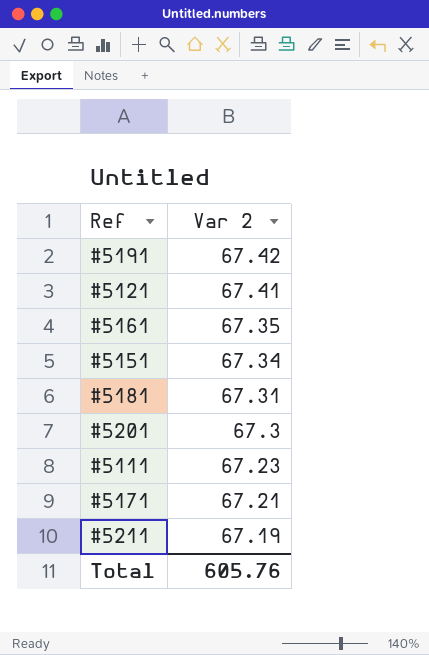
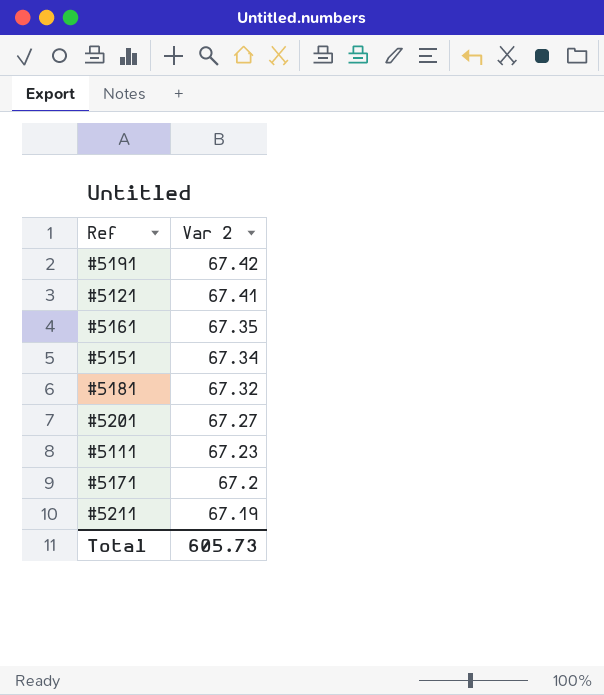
#5181 | Var 2: 67.31 -> 67.32
#5201 | Var 2: 67.3 -> 67.27
#5171 | Var 2: 67.21 -> 67.2
Total | Var 2: 605.76 -> 605.73

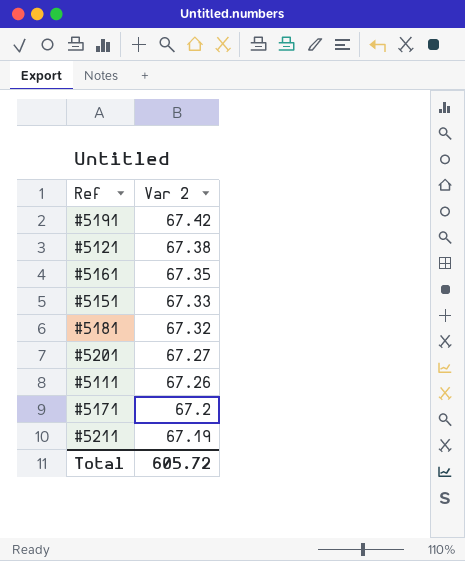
#5121 | Var 2: 67.41 -> 67.38
#5151 | Var 2: 67.34 -> 67.33
#5111 | Var 2: 67.23 -> 67.26
Total | Var 2: 605.73 -> 605.72

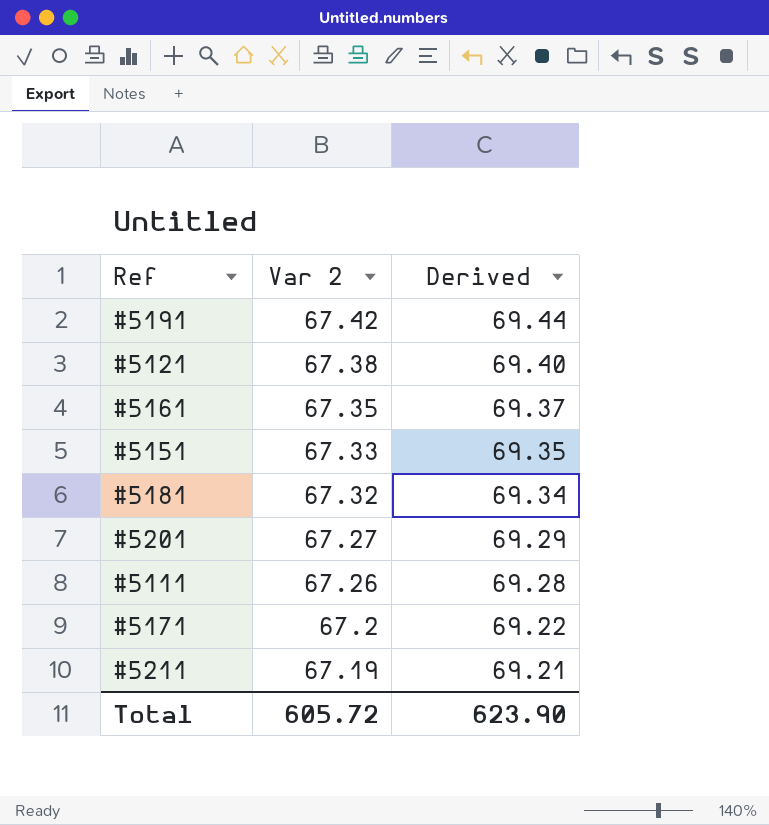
column Derived | formula: none -> [Var 2] * 1.03

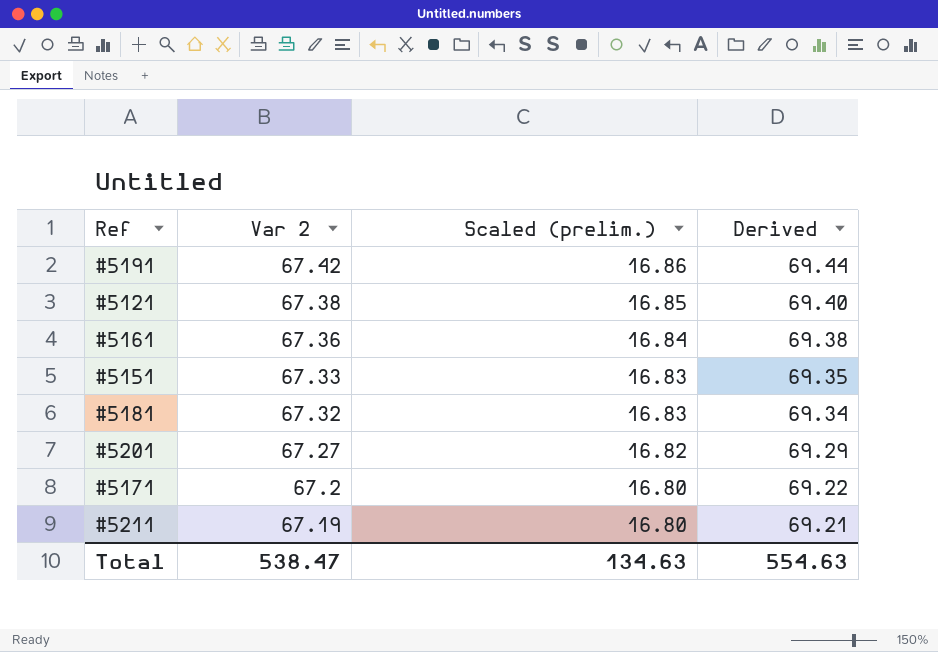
column Scaled (prelim.) | formula: none -> [Var 2] * 0.25
row #5111: 67.26 | 69.28 -> none
#5161 | Var 2: 67.35 -> 67.36
#5161 | Derived: 69.37 -> 69.38
Total | Var 2: 605.72 -> 538.47
Total | Derived: 623.90 -> 554.63

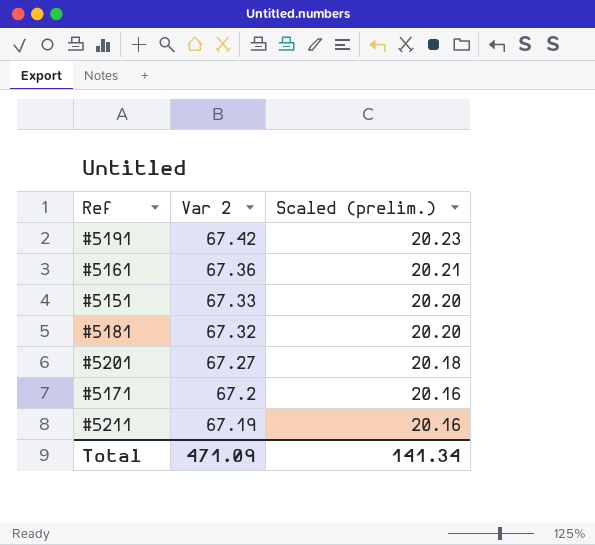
column Derived | formula: [Var 2] * 1.03 -> none
column Scaled (prelim.) | formula: [Var 2] * 0.25 -> [Var 2] * 0.3
row #5121: 67.38 | 16.85 | 69.40 -> none
Total | Var 2: 538.47 -> 471.09
Total | Scaled (prelim.): 134.63 -> 141.34

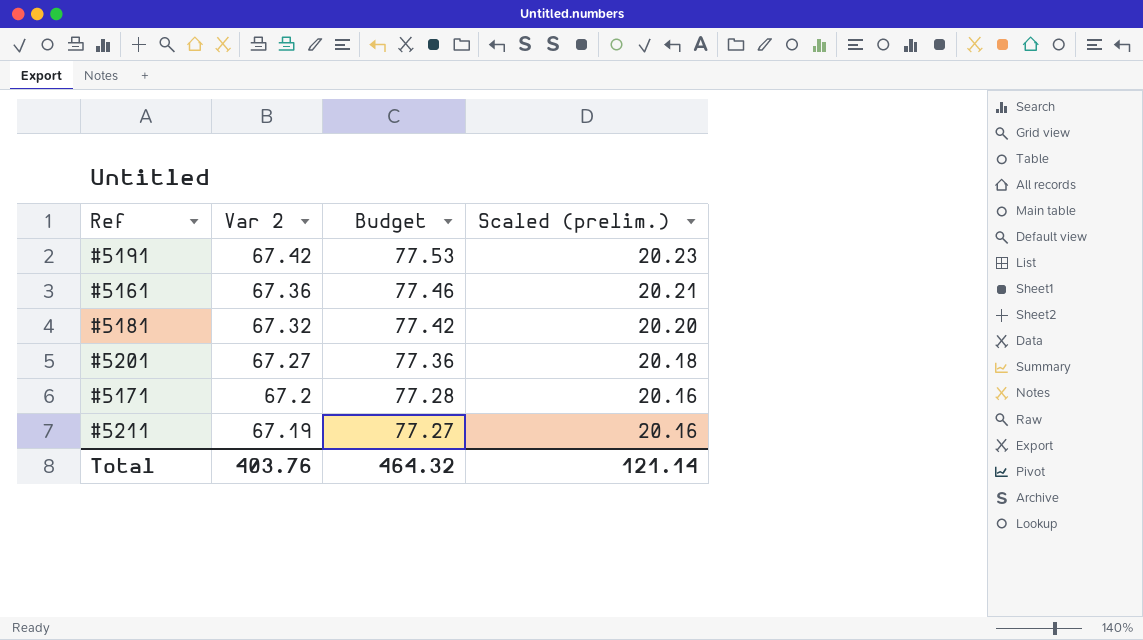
column Budget | formula: none -> [Var 2] * 1.15
row #5151: 67.33 | 20.20 -> none
Total | Var 2: 471.09 -> 403.76
Total | Scaled (prelim.): 141.34 -> 121.14

